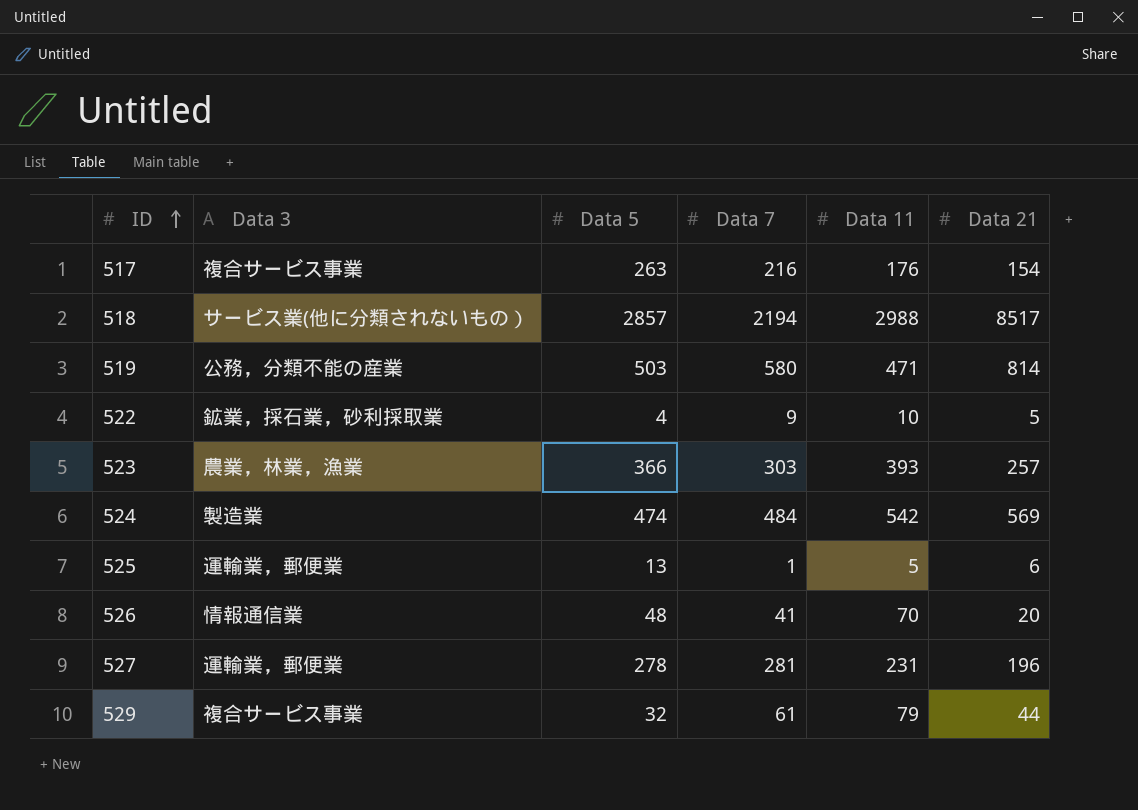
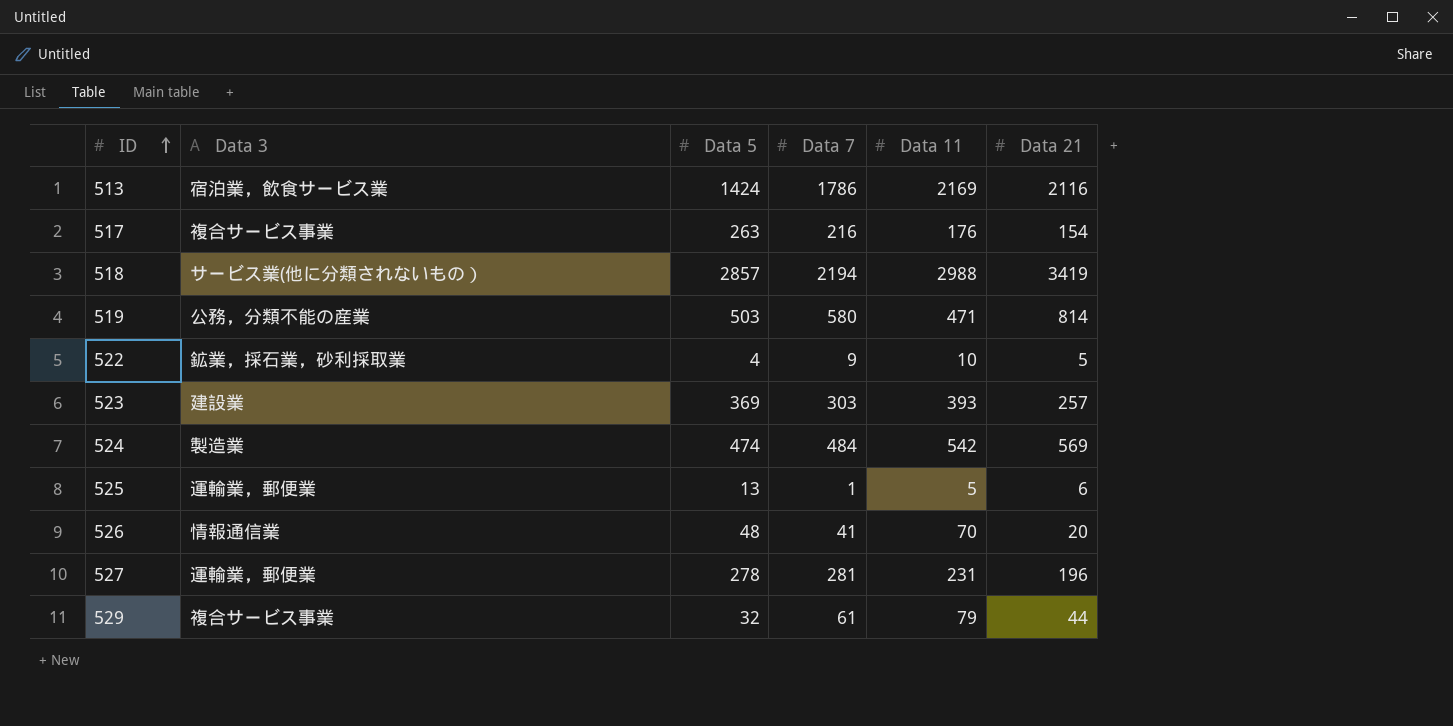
row 513: none -> 宿泊業，飲食サービス業 | 1424 | 1786 | 2169 | 2116
518 | Data 21: 8517 -> 3419
523 | Data 3: 農業，林業，漁業 -> 建設業
523 | Data 5: 366 -> 369

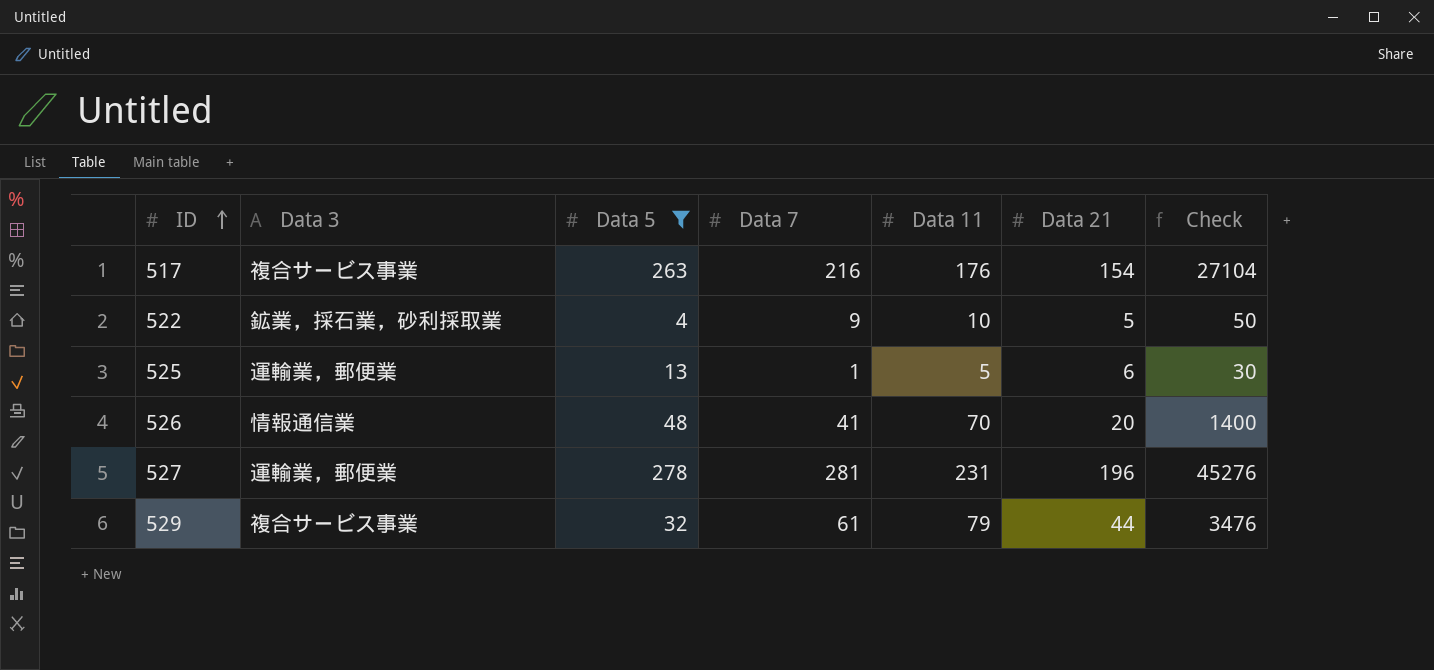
filter: none -> Data 5 <= 278
column Check | formula: none -> [Data 11] * [Data 21]

